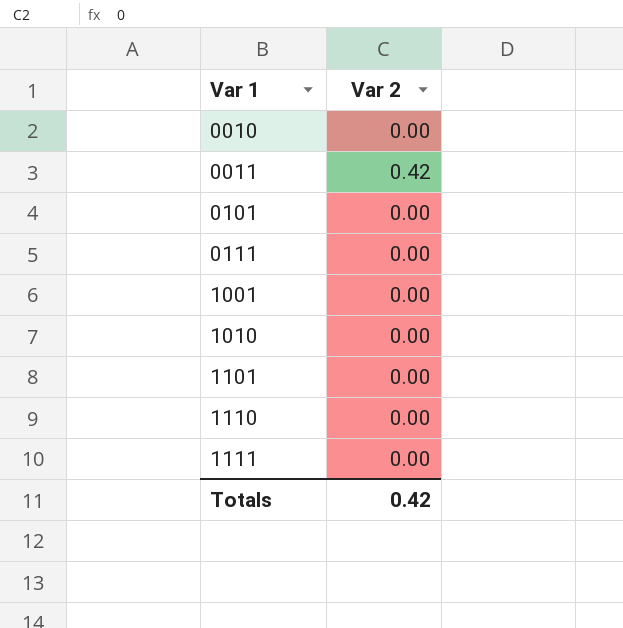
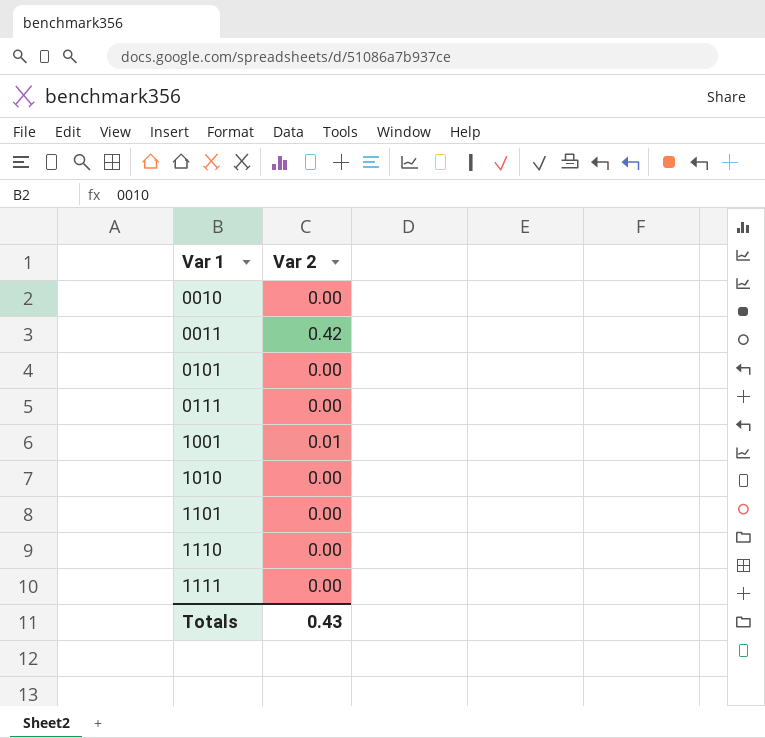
1001 | Var 2: 0.00 -> 0.01
Totals | Var 2: 0.42 -> 0.43

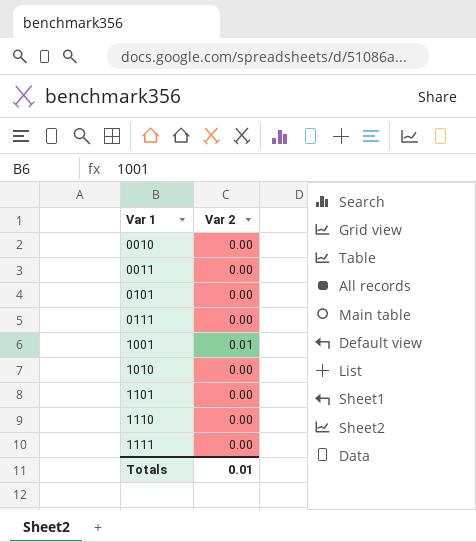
0011 | Var 2: 0.42 -> 0.00
Totals | Var 2: 0.43 -> 0.01

